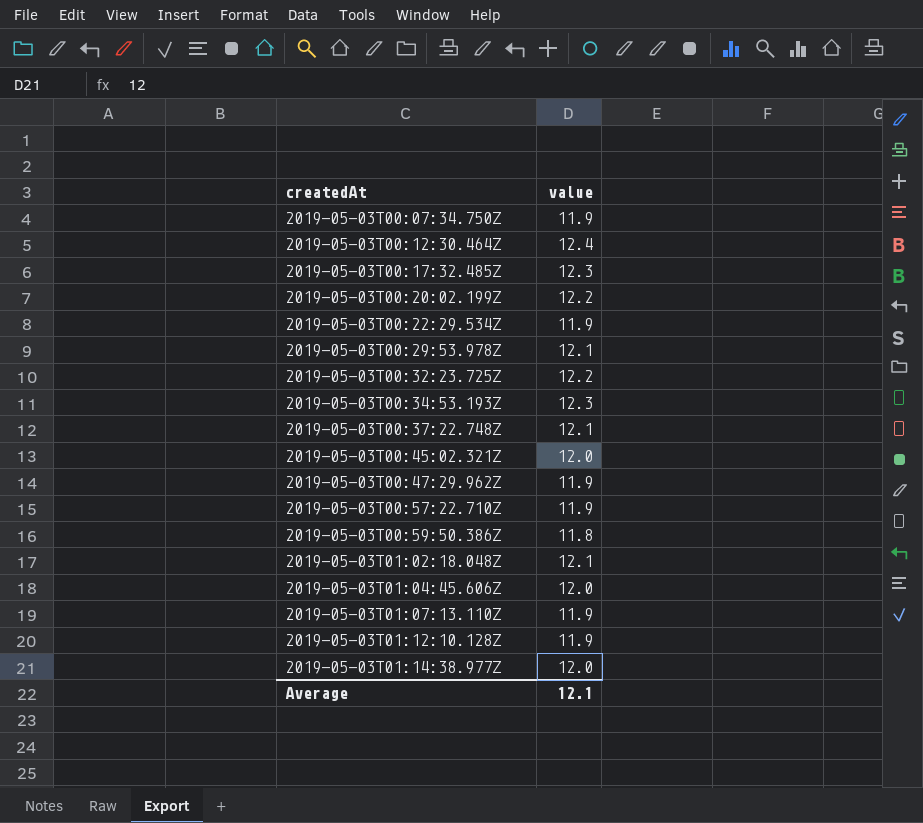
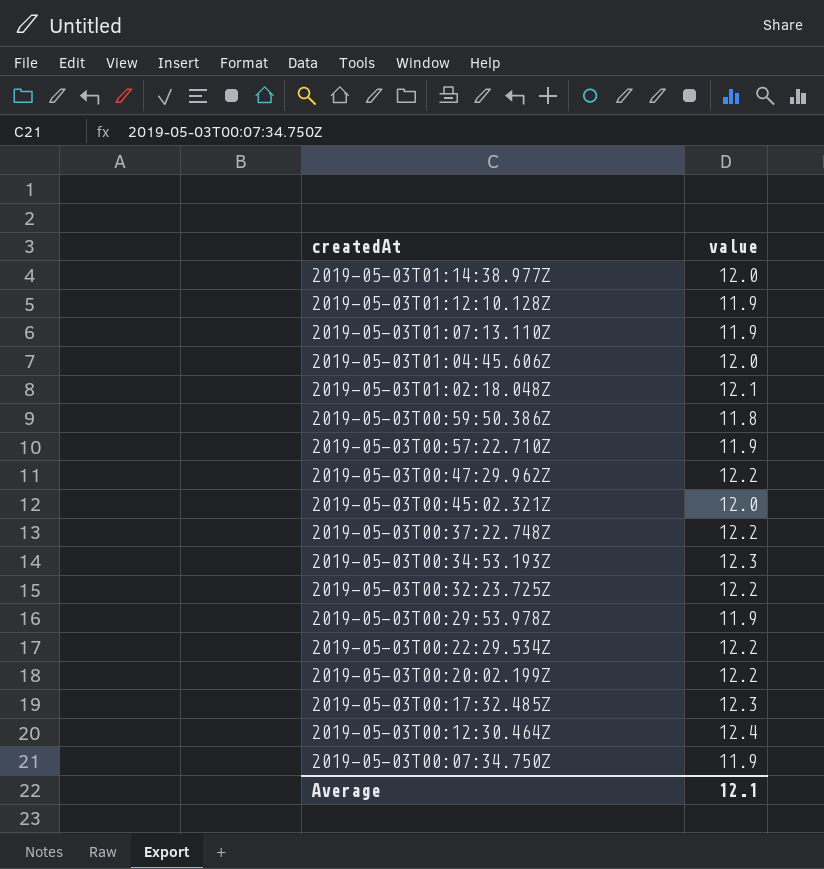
row order: createdAt ascending -> createdAt descending
2019-05-03T00:47:29.962Z | value: 11.9 -> 12.2
2019-05-03T00:37:22.748Z | value: 12.1 -> 12.2
2019-05-03T00:29:53.978Z | value: 12.1 -> 11.9
2019-05-03T00:22:29.534Z | value: 11.9 -> 12.2

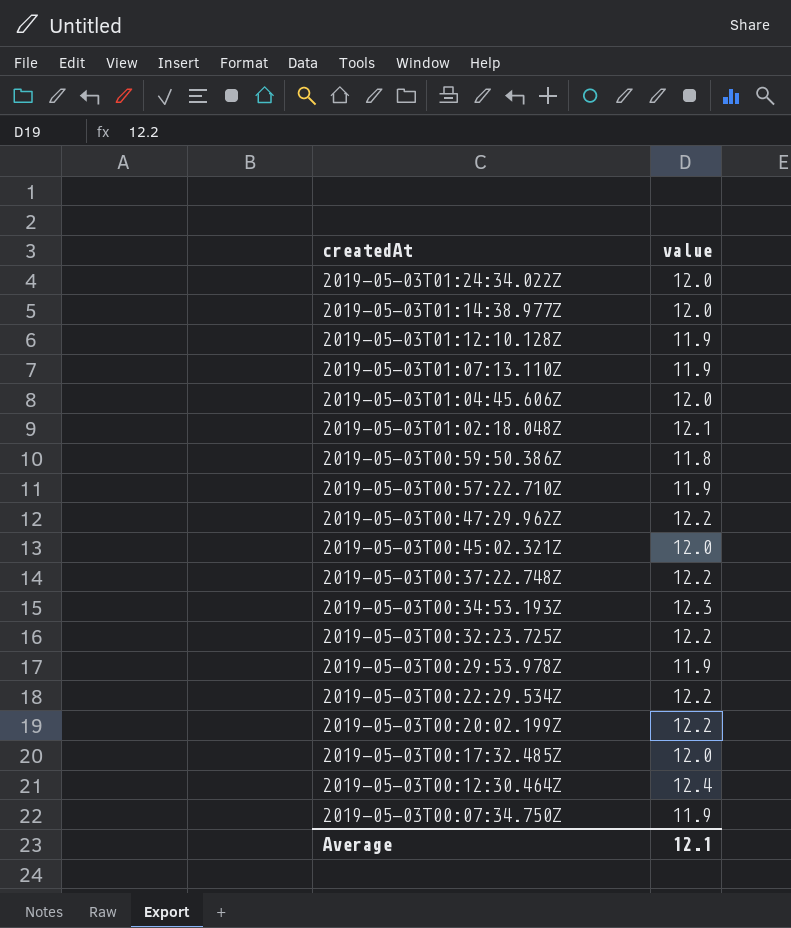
row 2019-05-03T01:24:34.022Z: none -> 12.0
2019-05-03T00:17:32.485Z | value: 12.3 -> 12.0

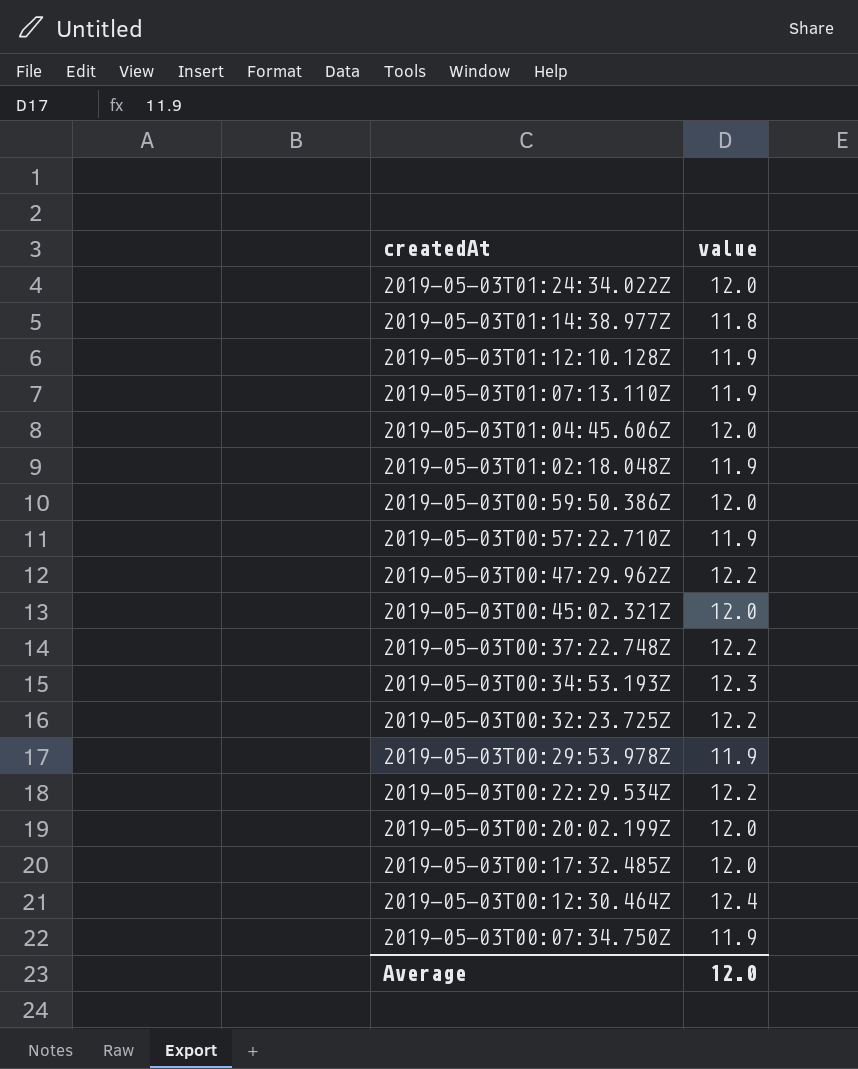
2019-05-03T01:14:38.977Z | value: 12.0 -> 11.8
2019-05-03T01:02:18.048Z | value: 12.1 -> 11.9
2019-05-03T00:59:50.386Z | value: 11.8 -> 12.0
2019-05-03T00:20:02.199Z | value: 12.2 -> 12.0
Average | value: 12.1 -> 12.0

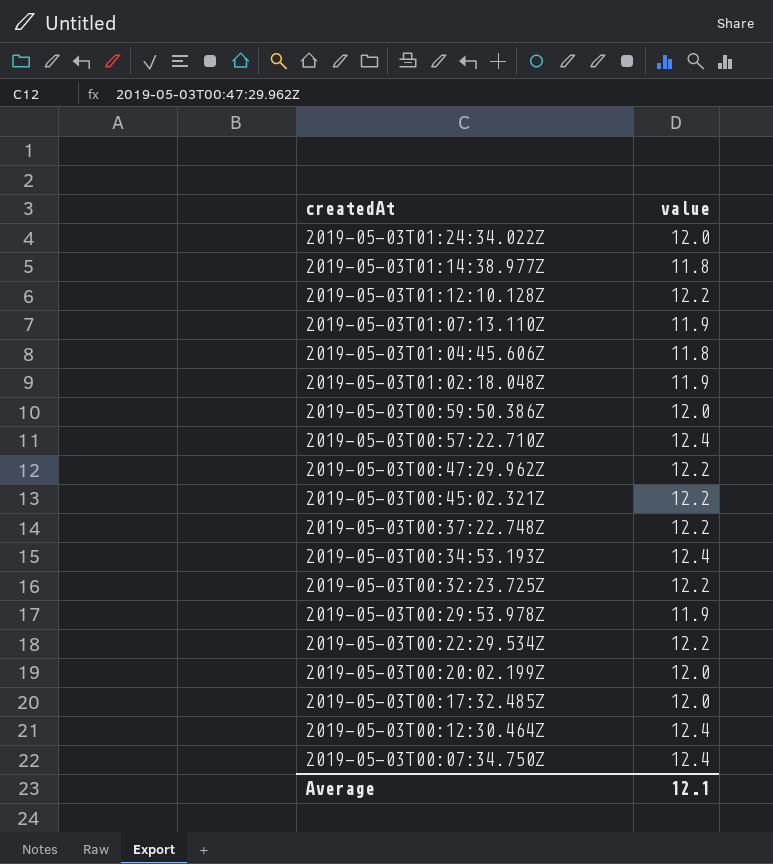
2019-05-03T01:12:10.128Z | value: 11.9 -> 12.2
2019-05-03T01:04:45.606Z | value: 12.0 -> 11.8
2019-05-03T00:57:22.710Z | value: 11.9 -> 12.4
2019-05-03T00:45:02.321Z | value: 12.0 -> 12.2
2019-05-03T00:34:53.193Z | value: 12.3 -> 12.4
2019-05-03T00:07:34.750Z | value: 11.9 -> 12.4
Average | value: 12.0 -> 12.1

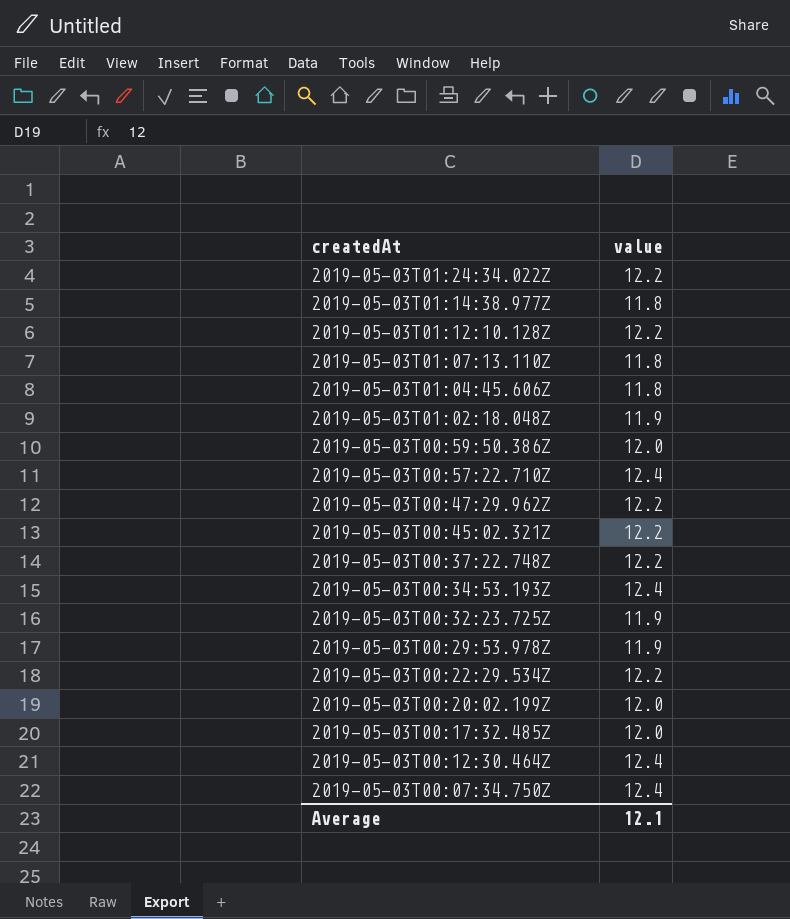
2019-05-03T01:24:34.022Z | value: 12.0 -> 12.2
2019-05-03T01:07:13.110Z | value: 11.9 -> 11.8
2019-05-03T00:32:23.725Z | value: 12.2 -> 11.9

